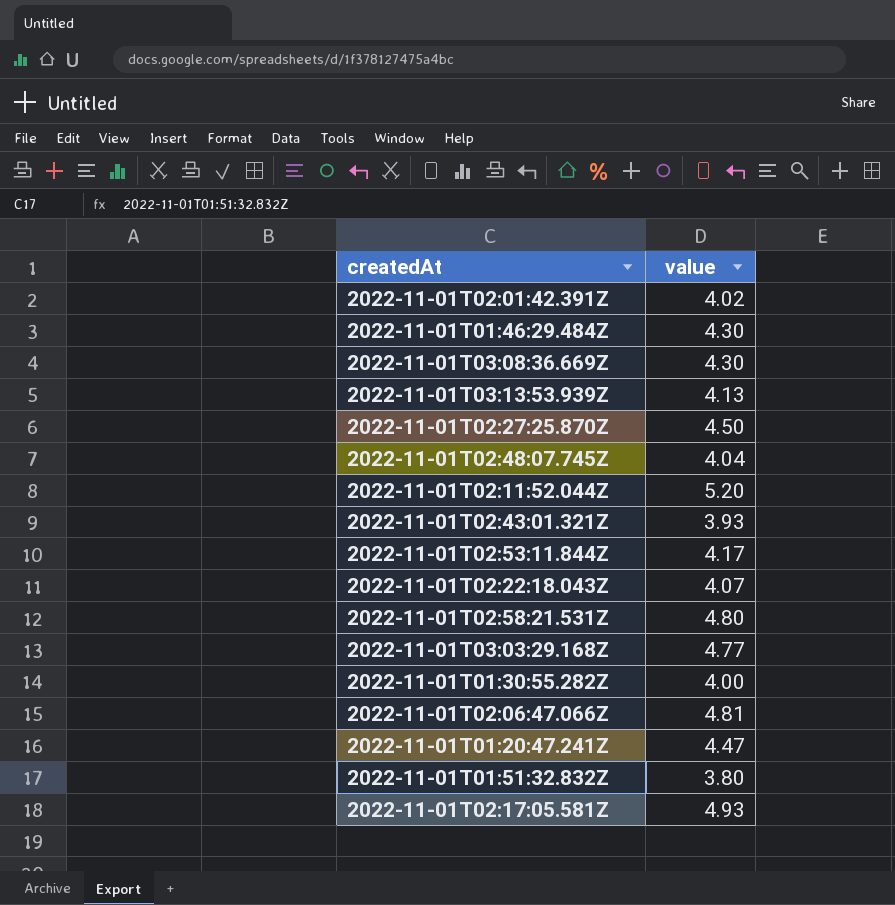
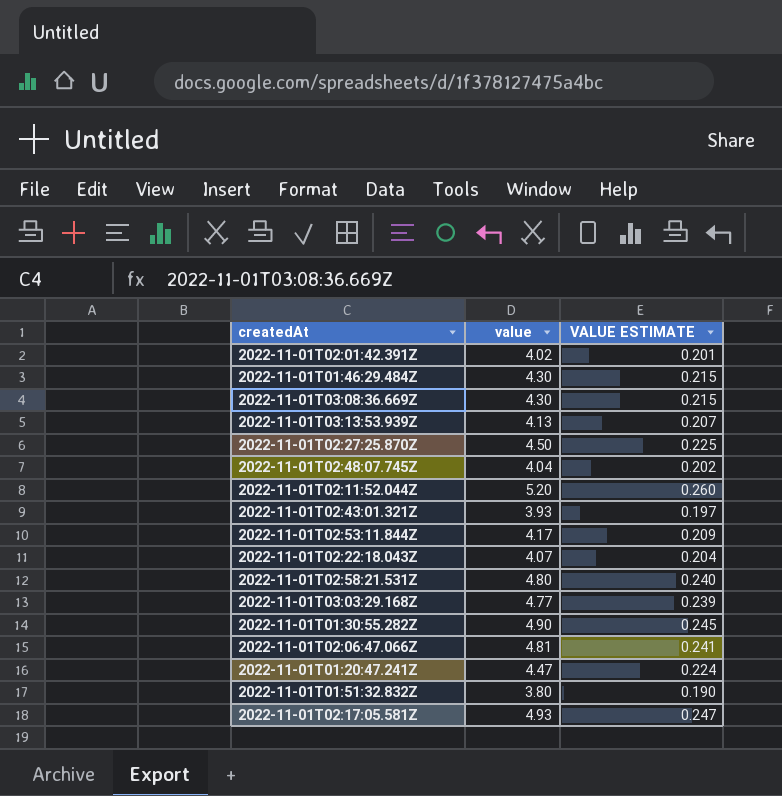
column VALUE ESTIMATE | formula: none -> [value] * 0.05
2022-11-01T01:30:55.282Z | value: 4.00 -> 4.90

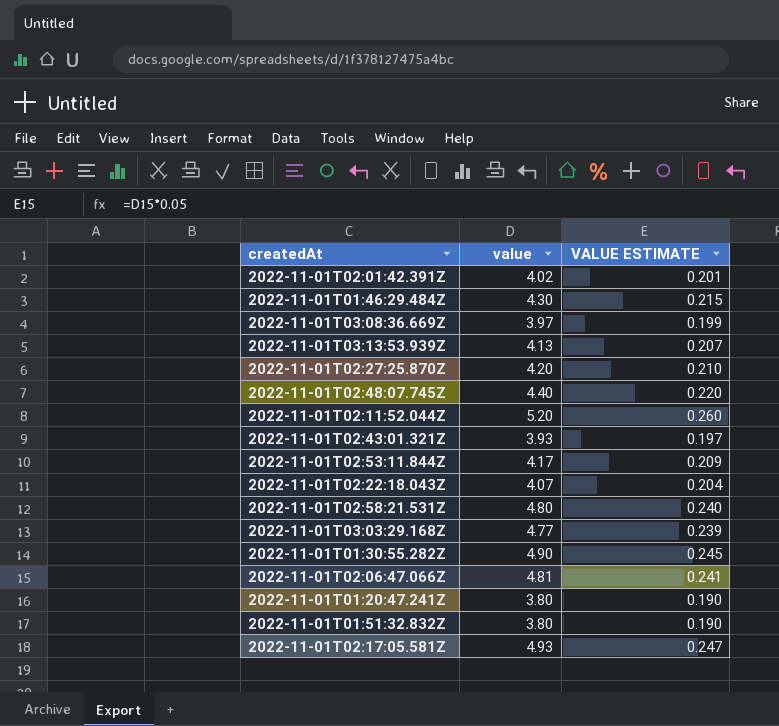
2022-11-01T03:08:36.669Z | value: 4.30 -> 3.97
2022-11-01T03:08:36.669Z | VALUE ESTIMATE: 0.215 -> 0.199
2022-11-01T02:27:25.870Z | value: 4.50 -> 4.20
2022-11-01T02:27:25.870Z | VALUE ESTIMATE: 0.225 -> 0.210
2022-11-01T02:48:07.745Z | value: 4.04 -> 4.40
2022-11-01T02:48:07.745Z | VALUE ESTIMATE: 0.202 -> 0.220
2022-11-01T01:20:47.241Z | value: 4.47 -> 3.80
2022-11-01T01:20:47.241Z | VALUE ESTIMATE: 0.224 -> 0.190

